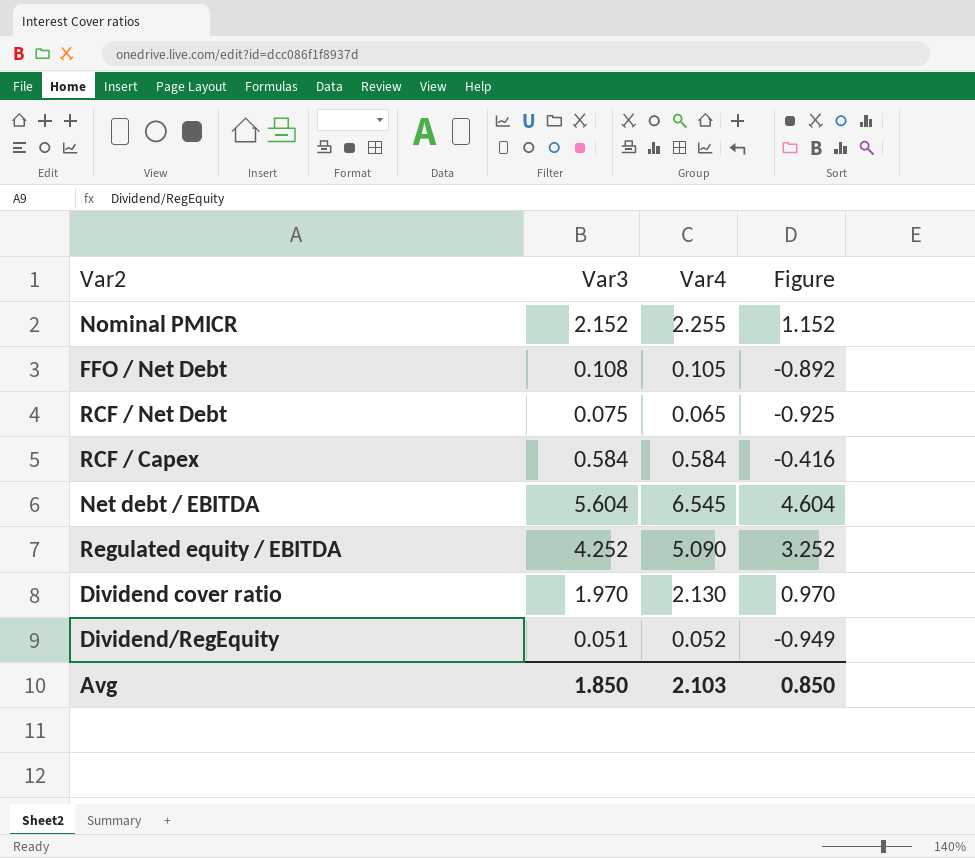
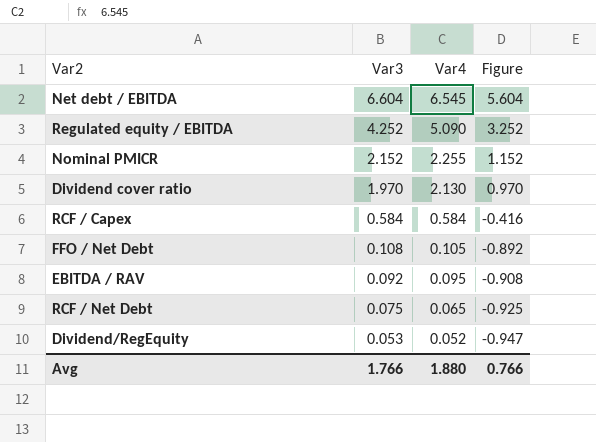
row order: none -> Var3 descending
Net debt / EBITDA | Var3: 5.604 -> 6.604
Net debt / EBITDA | Figure: 4.604 -> 5.604
row EBITDA / RAV: none -> 0.092 | 0.095 | -0.908
Dividend/RegEquity | Var3: 0.051 -> 0.053
Dividend/RegEquity | Figure: -0.949 -> -0.947
Avg | Var3: 1.850 -> 1.766
Avg | Var4: 2.103 -> 1.880
Avg | Figure: 0.850 -> 0.766

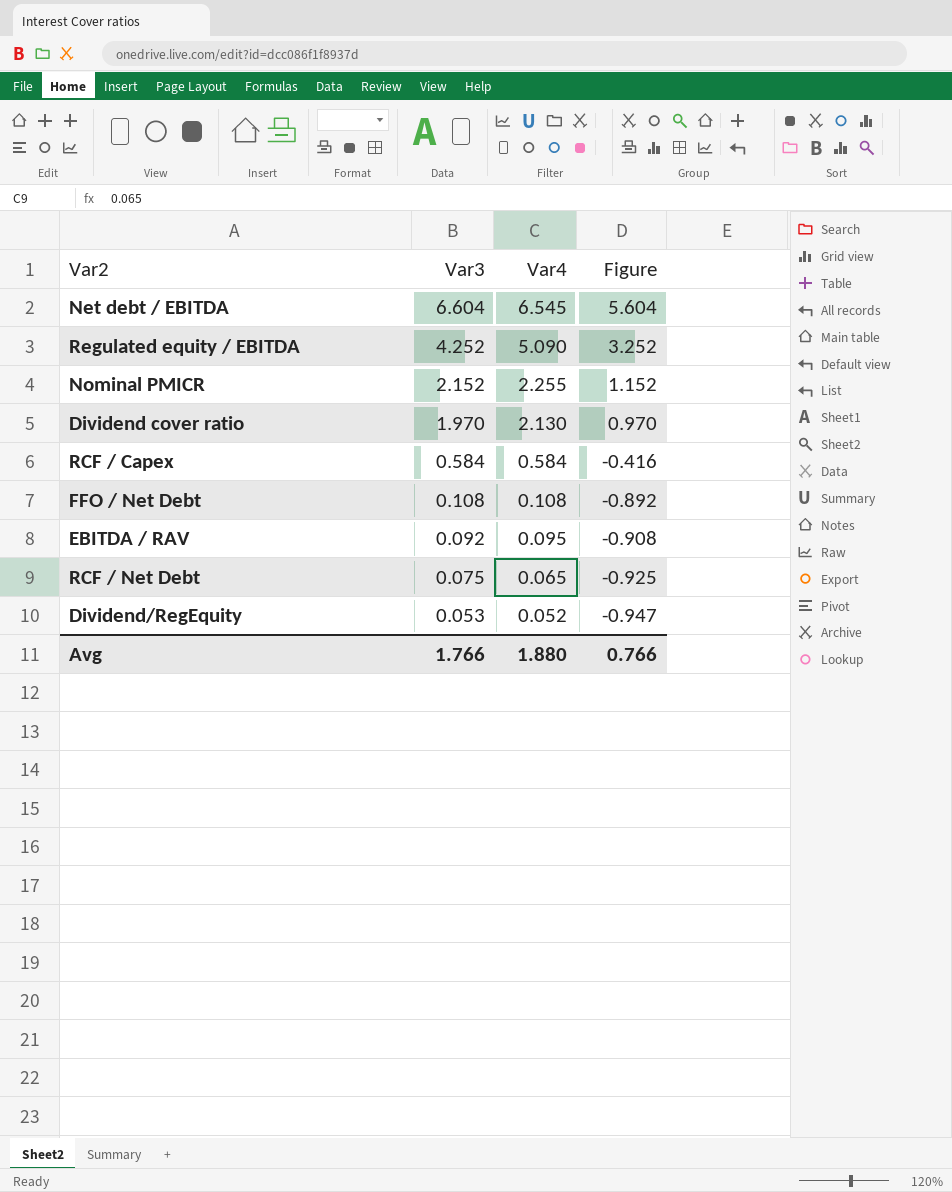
FFO / Net Debt | Var4: 0.105 -> 0.108

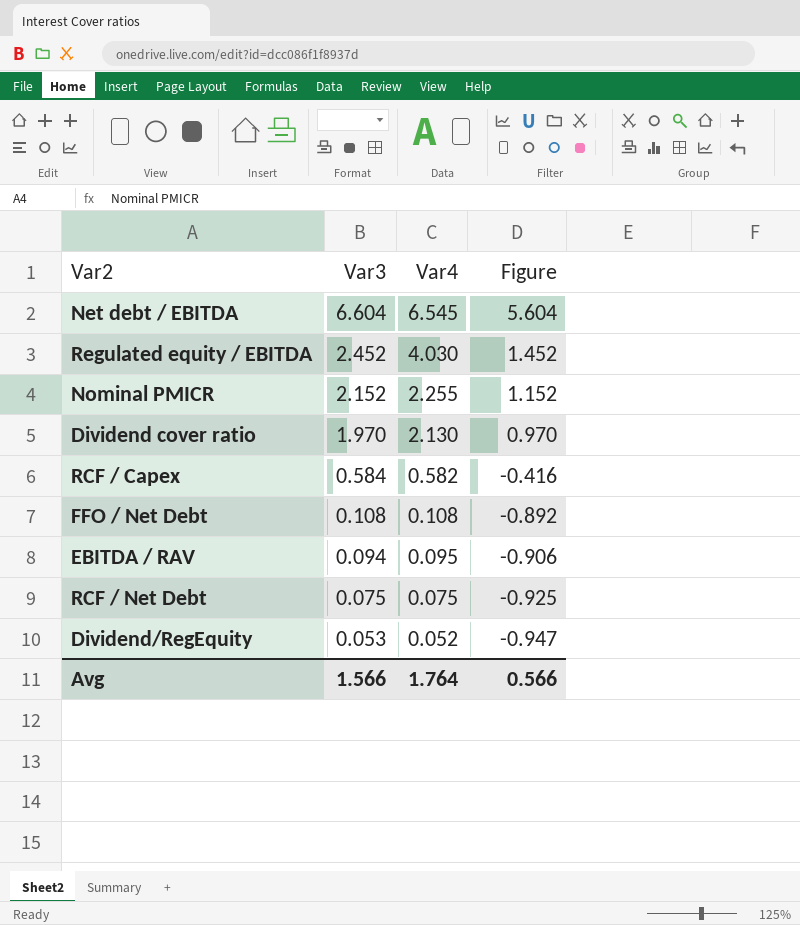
Regulated equity / EBITDA | Var3: 4.252 -> 2.452
Regulated equity / EBITDA | Var4: 5.090 -> 4.030
Regulated equity / EBITDA | Figure: 3.252 -> 1.452
RCF / Capex | Var4: 0.584 -> 0.582
EBITDA / RAV | Var3: 0.092 -> 0.094
EBITDA / RAV | Figure: -0.908 -> -0.906
RCF / Net Debt | Var4: 0.065 -> 0.075
Avg | Var3: 1.766 -> 1.566
Avg | Var4: 1.880 -> 1.764
Avg | Figure: 0.766 -> 0.566

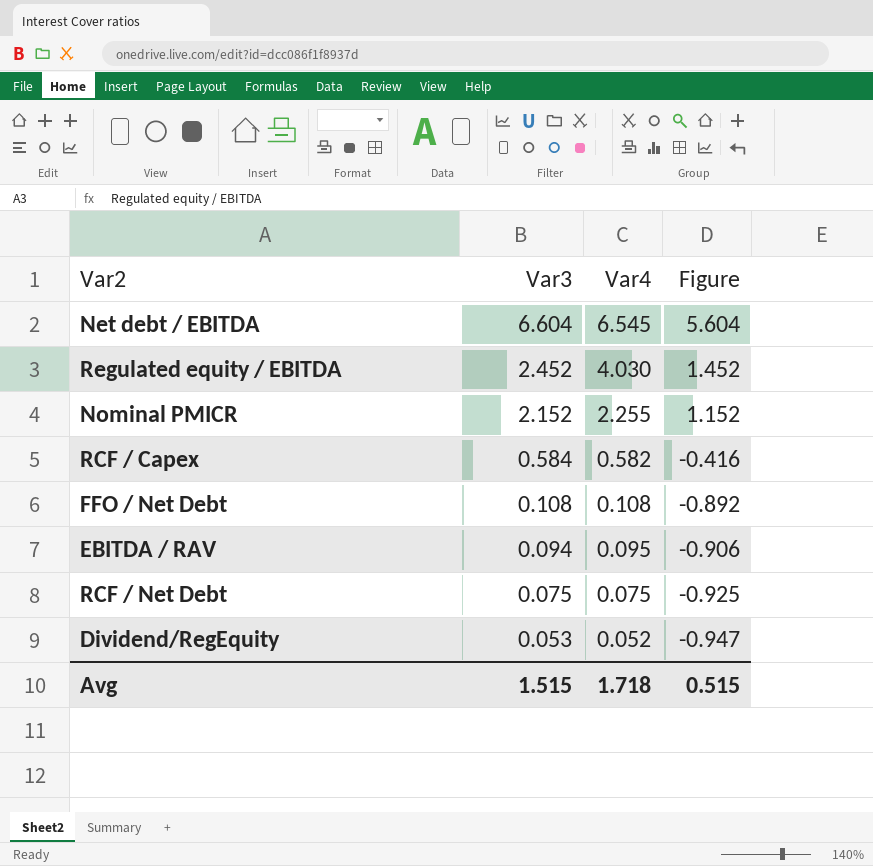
row Dividend cover ratio: 1.970 | 2.130 | 0.970 -> none
Avg | Var3: 1.566 -> 1.515
Avg | Var4: 1.764 -> 1.718
Avg | Figure: 0.566 -> 0.515

